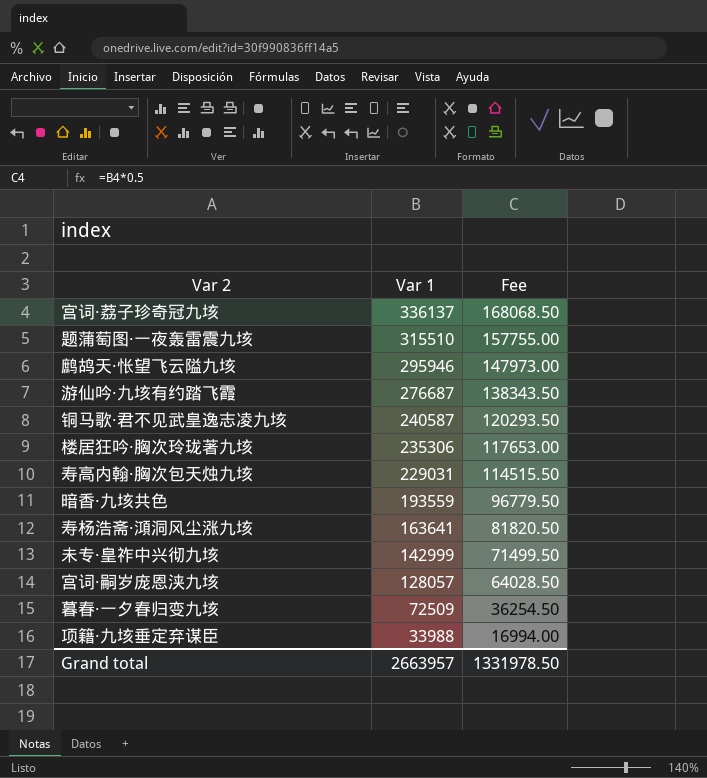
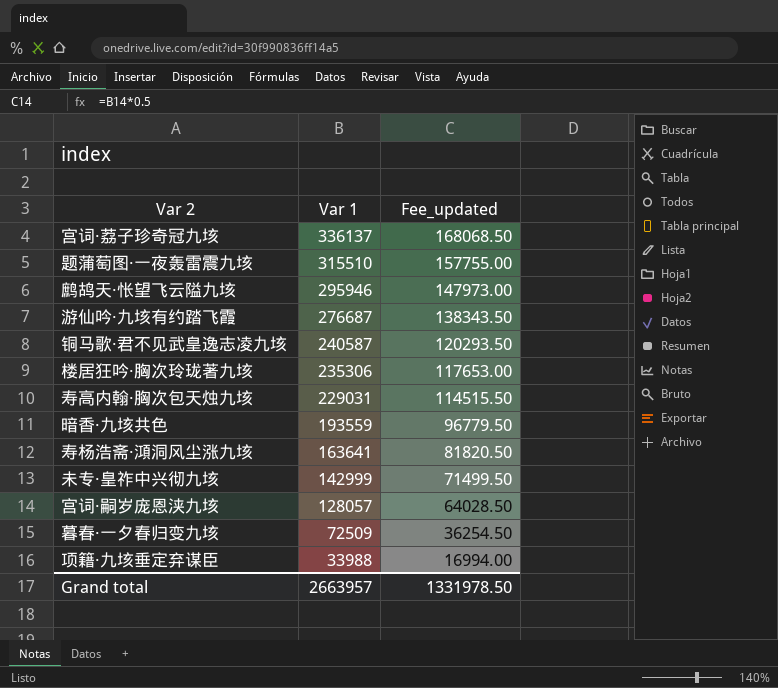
column name: Fee -> Fee_updated

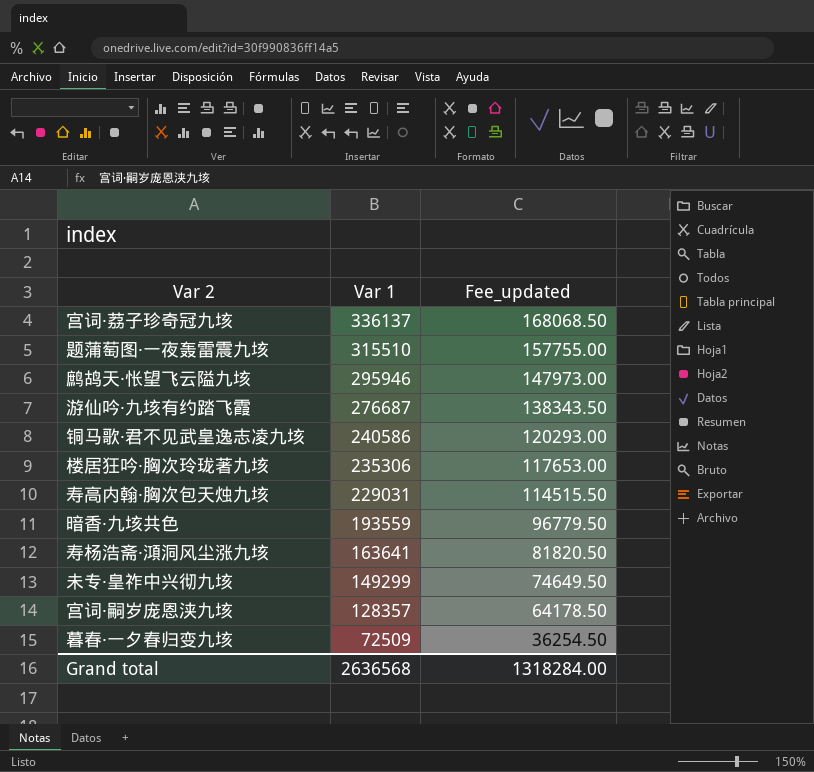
row 项籍·九垓垂定弃谋臣: 33988 | 16994.00 -> none
铜马歌·君不见武皇逸志凌九垓 | Var 1: 240587 -> 240586
铜马歌·君不见武皇逸志凌九垓 | Fee_updated: 120293.50 -> 120293.00
未专·皇祚中兴彻九垓 | Var 1: 142999 -> 149299
未专·皇祚中兴彻九垓 | Fee_updated: 71499.50 -> 74649.50
宫词·嗣岁庞恩浃九垓 | Var 1: 128057 -> 128357
宫词·嗣岁庞恩浃九垓 | Fee_updated: 64028.50 -> 64178.50
Grand total | Var 1: 2663957 -> 2636568
Grand total | Fee_updated: 1331978.50 -> 1318284.00

